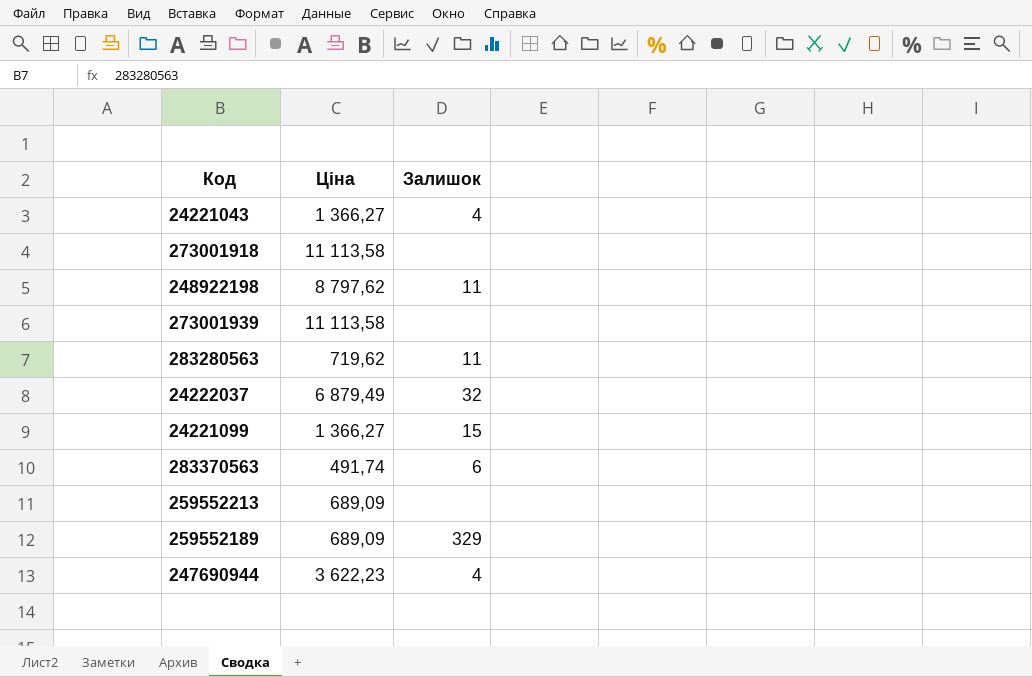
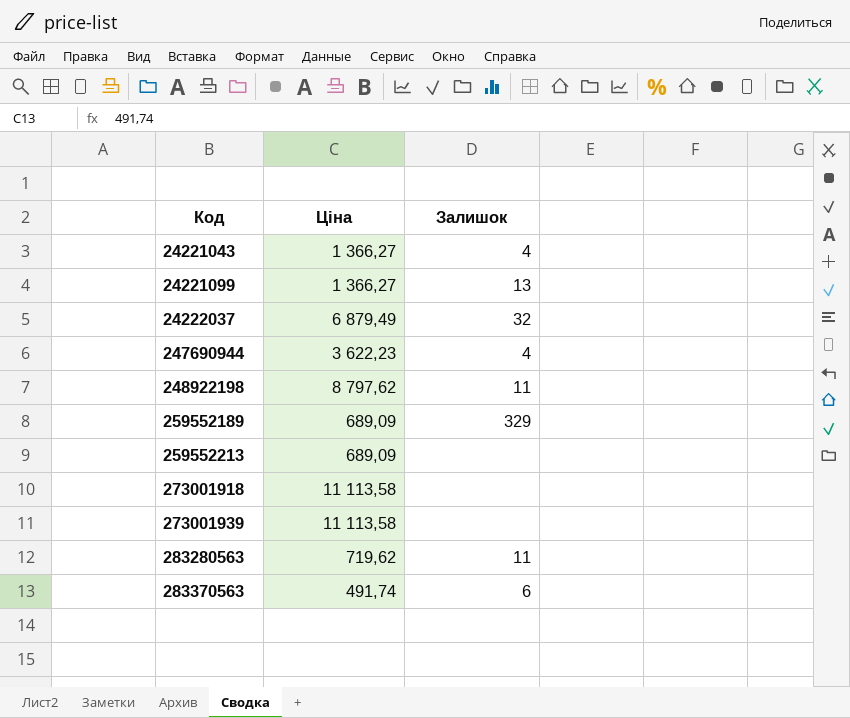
row order: none -> Код ascending
24221099 | Залишок: 15 -> 13

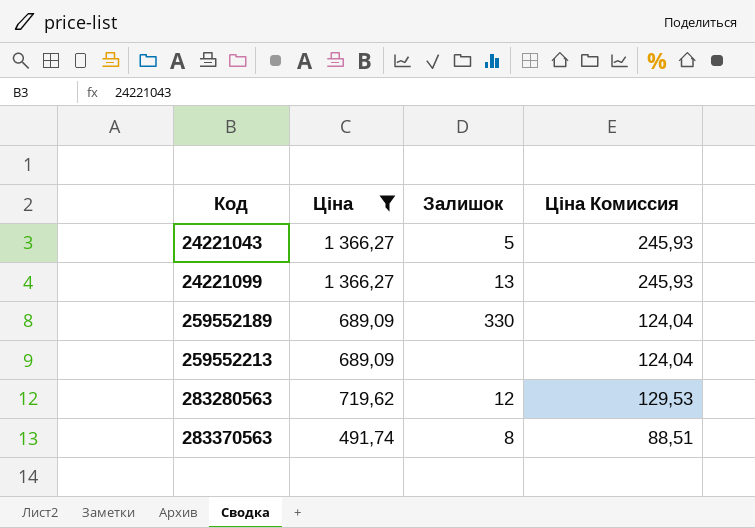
filter: none -> Ціна <= 1 366,27
column Ціна Комиссия | formula: none -> [Ціна] * 0,18
24221043 | Залишок: 4 -> 5
259552189 | Залишок: 329 -> 330
283280563 | Залишок: 11 -> 12
283370563 | Залишок: 6 -> 8

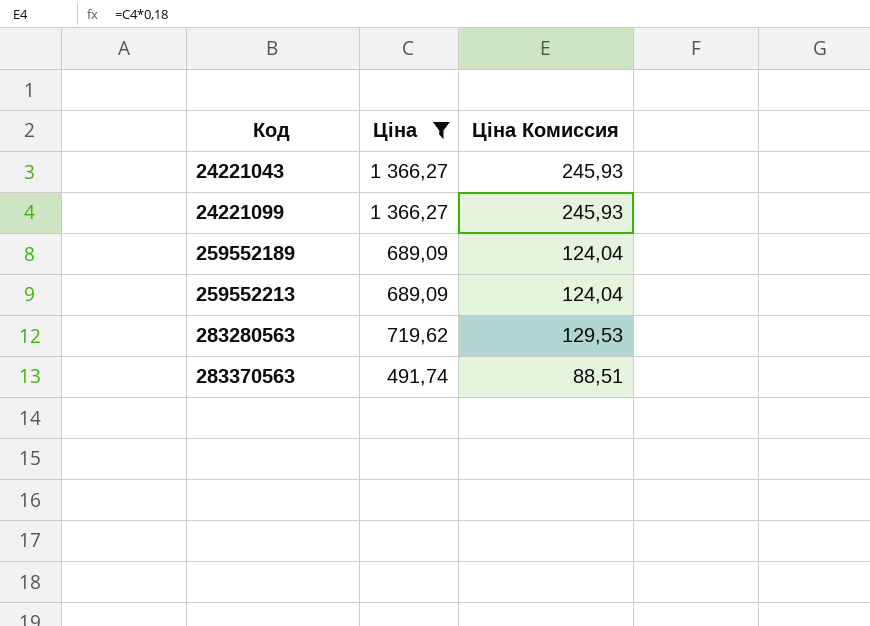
column Залишок | position: 3 -> none

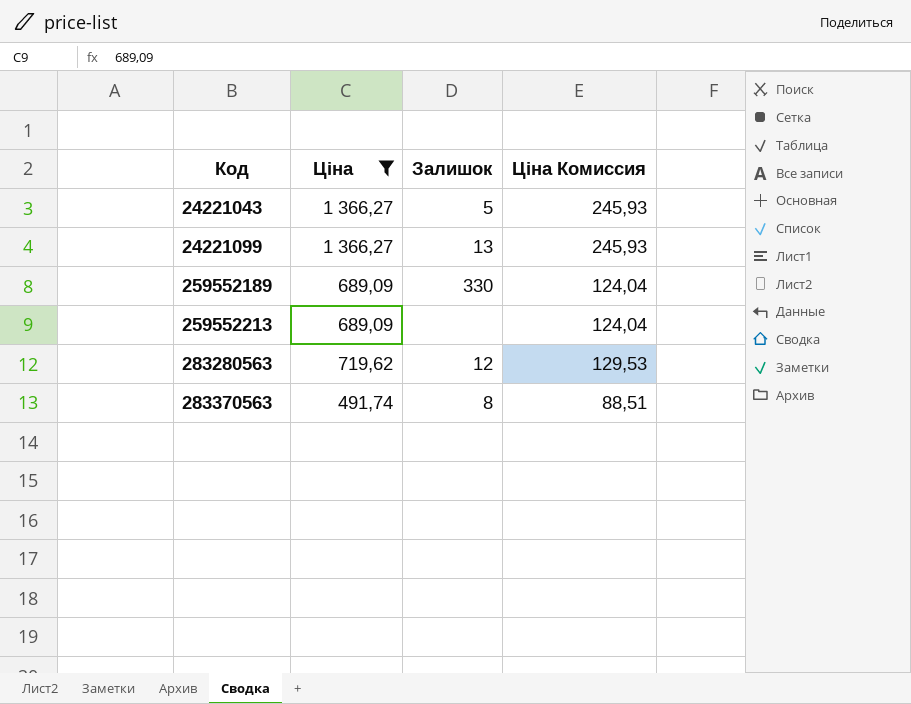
column Залишок | position: none -> 3

